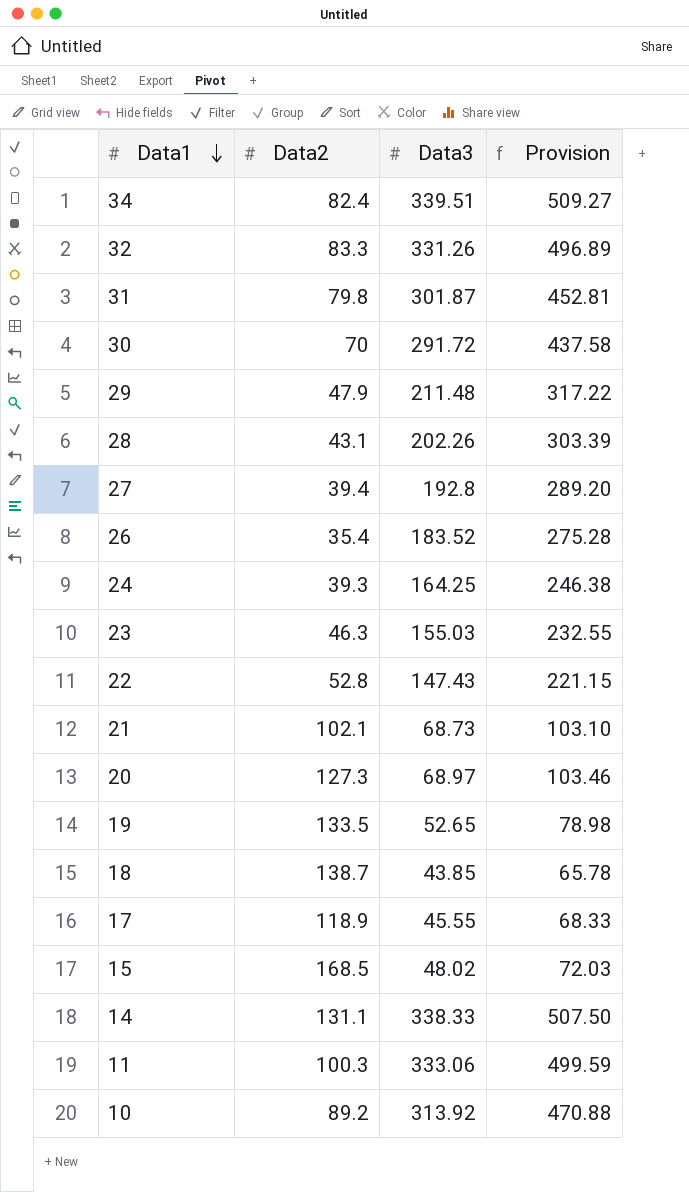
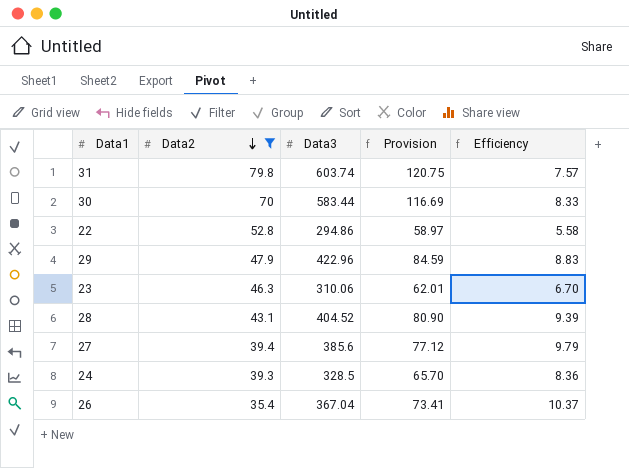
filter: none -> Data2 <= 79.8
row order: Data1 descending -> Data2 descending
column Provision | formula: [Data3] * 1.5 -> [Data3] * 0.2
column Efficiency | formula: none -> [Data3] / [Data2]
31 | Data3: 301.87 -> 603.74
30 | Data3: 291.72 -> 583.44
22 | Data3: 147.43 -> 294.86
29 | Data3: 211.48 -> 422.96
23 | Data3: 155.03 -> 310.06
28 | Data3: 202.26 -> 404.52
27 | Data3: 192.8 -> 385.6
24 | Data3: 164.25 -> 328.5
26 | Data3: 183.52 -> 367.04

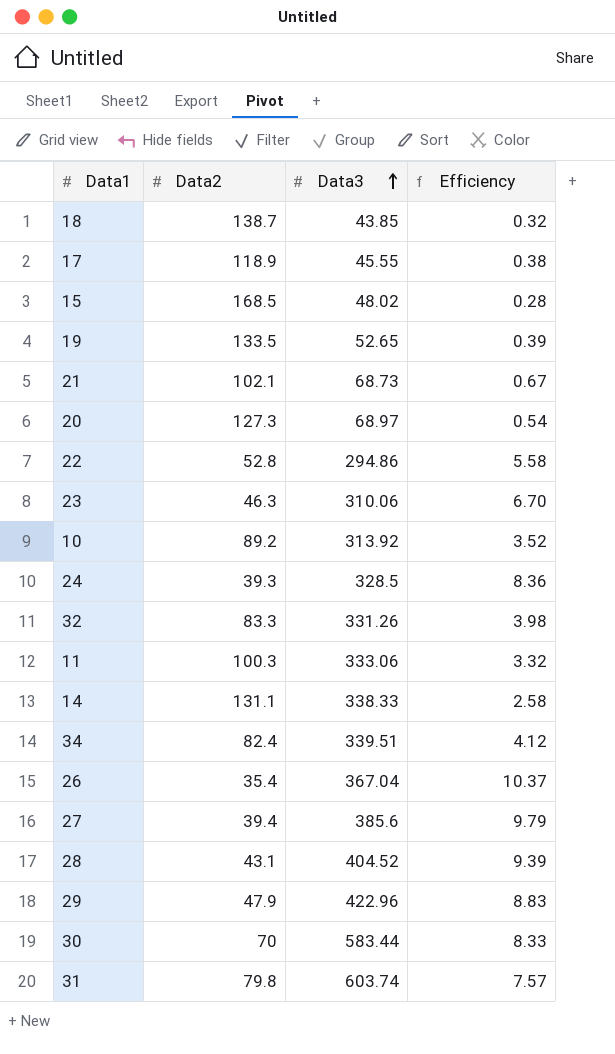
filter: Data2 <= 79.8 -> none
row order: Data2 descending -> Data3 ascending
column Provision | formula: [Data3] * 0.2 -> none

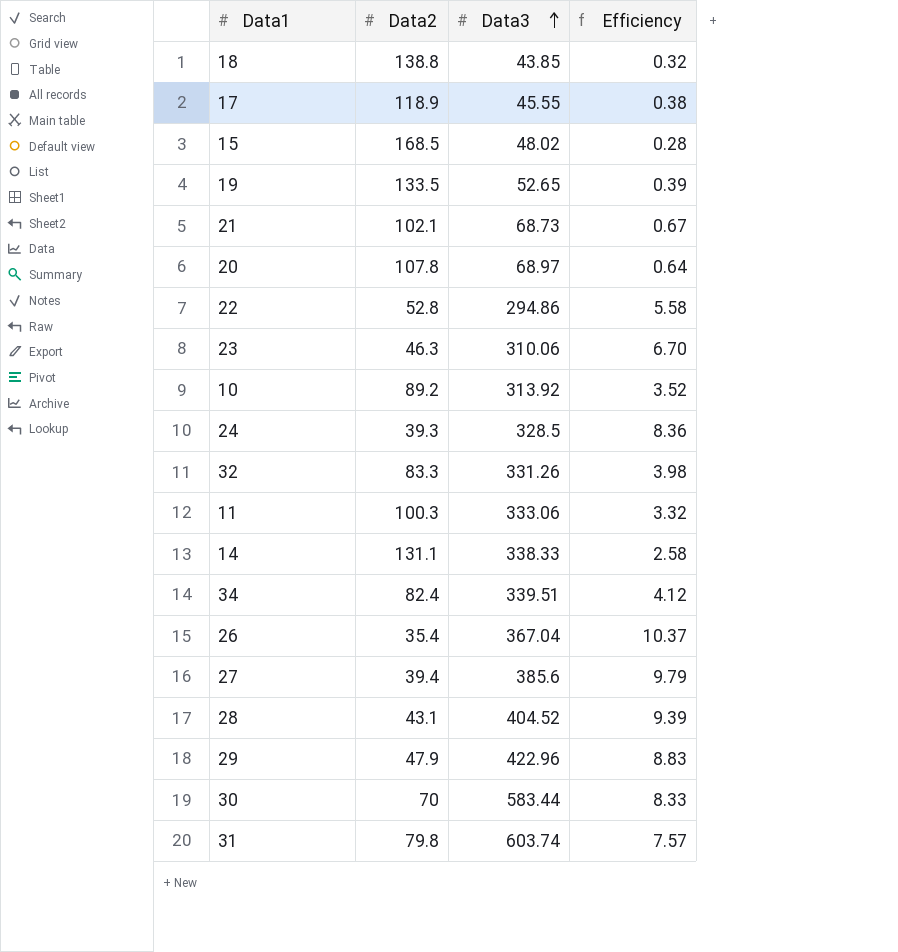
18 | Data2: 138.7 -> 138.8
20 | Data2: 127.3 -> 107.8
20 | Efficiency: 0.54 -> 0.64

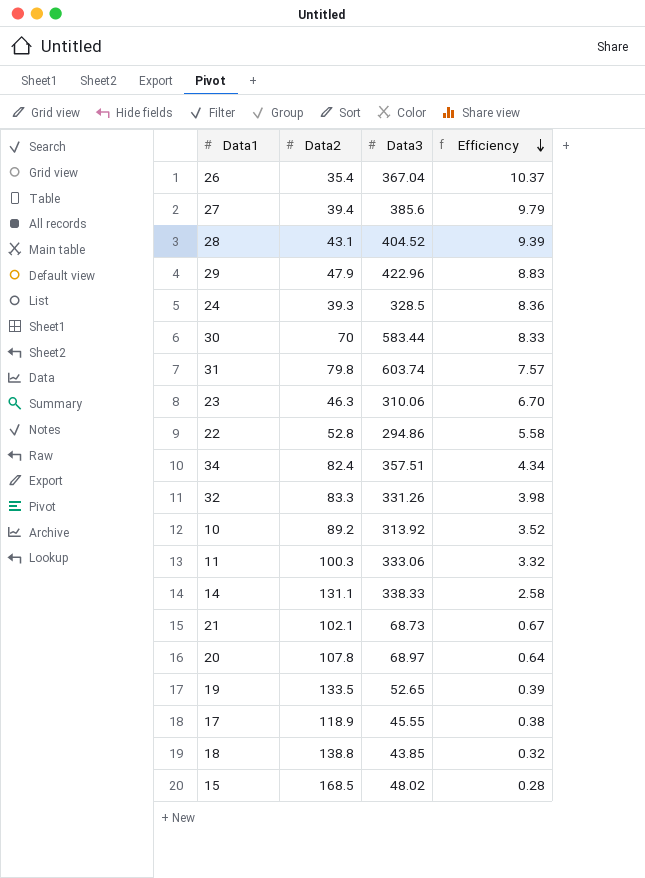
row order: Data3 ascending -> Efficiency descending
34 | Data3: 339.51 -> 357.51
34 | Efficiency: 4.12 -> 4.34

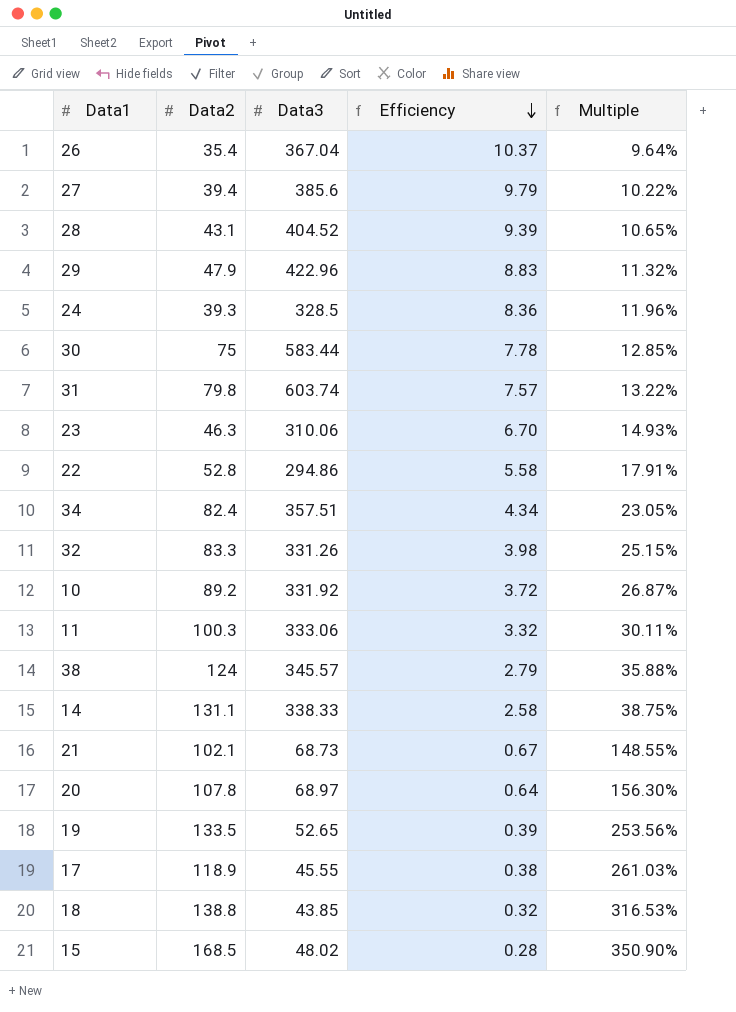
column Multiple | formula: none -> [Data2] / [Data3]
30 | Data2: 70 -> 75
30 | Efficiency: 8.33 -> 7.78
10 | Data3: 313.92 -> 331.92
10 | Efficiency: 3.52 -> 3.72
row 38: none -> 124 | 345.57 | 2.79 | 35.88%

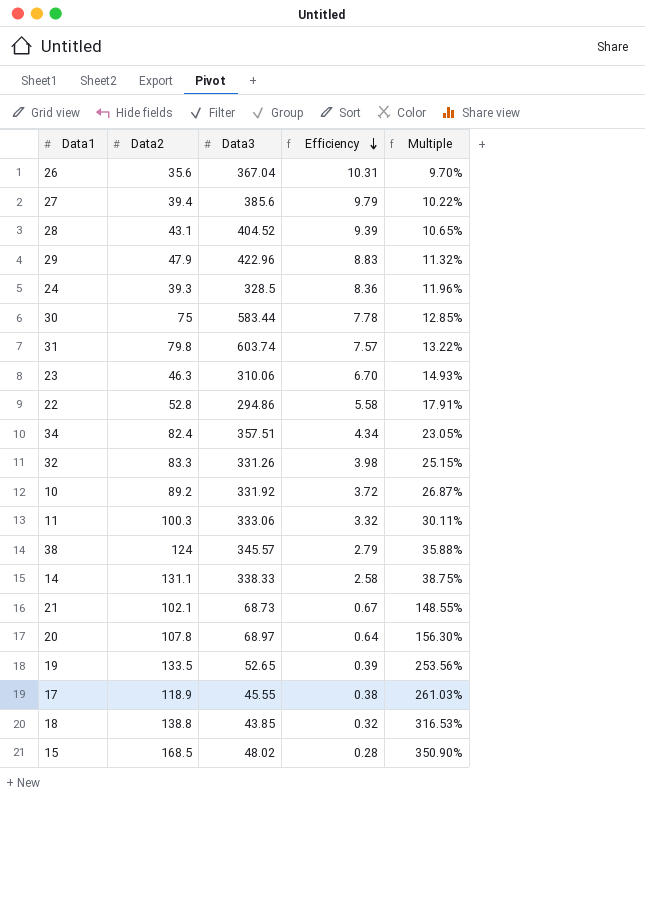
26 | Data2: 35.4 -> 35.6
26 | Efficiency: 10.37 -> 10.31
26 | Multiple: 9.64% -> 9.70%

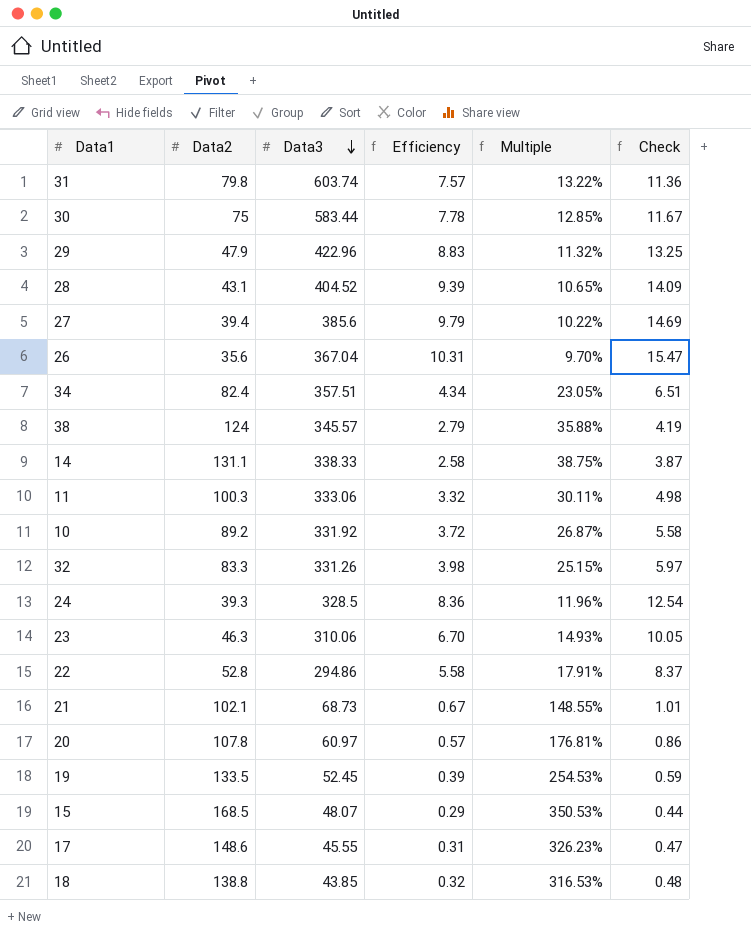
row order: Efficiency descending -> Data3 descending
column Check | formula: none -> [Efficiency] * 1.5
20 | Data3: 68.97 -> 60.97
20 | Efficiency: 0.64 -> 0.57
20 | Multiple: 156.30% -> 176.81%
19 | Data3: 52.65 -> 52.45
19 | Multiple: 253.56% -> 254.53%
15 | Data3: 48.02 -> 48.07
15 | Efficiency: 0.28 -> 0.29
15 | Multiple: 350.90% -> 350.53%
17 | Data2: 118.9 -> 148.6
17 | Efficiency: 0.38 -> 0.31
17 | Multiple: 261.03% -> 326.23%

